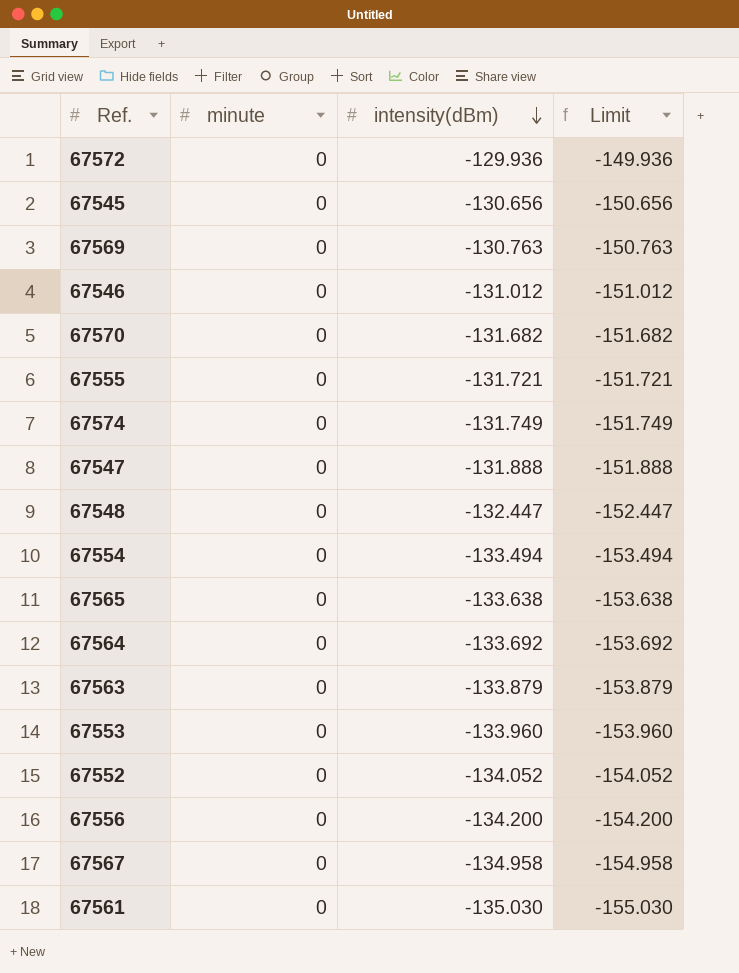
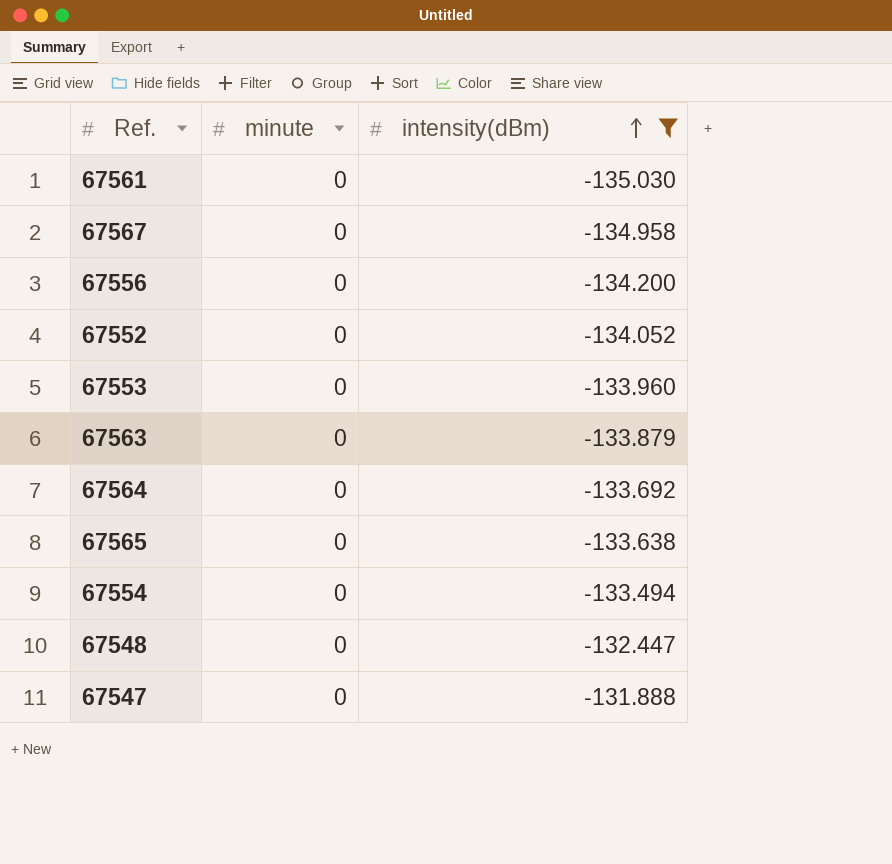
filter: none -> intensity(dBm) <= -131.888
row order: intensity(dBm) descending -> intensity(dBm) ascending
column Limit | formula: [intensity(dBm)] - 20 -> none

